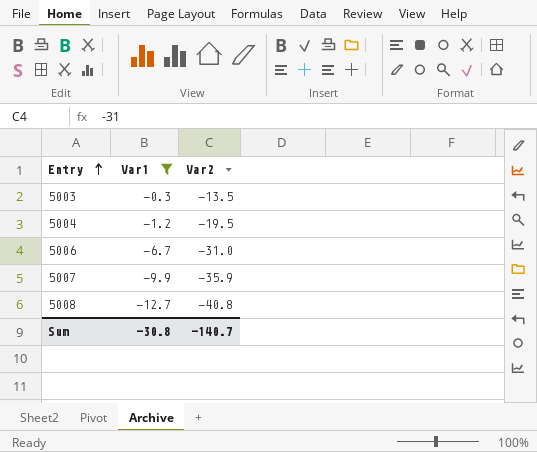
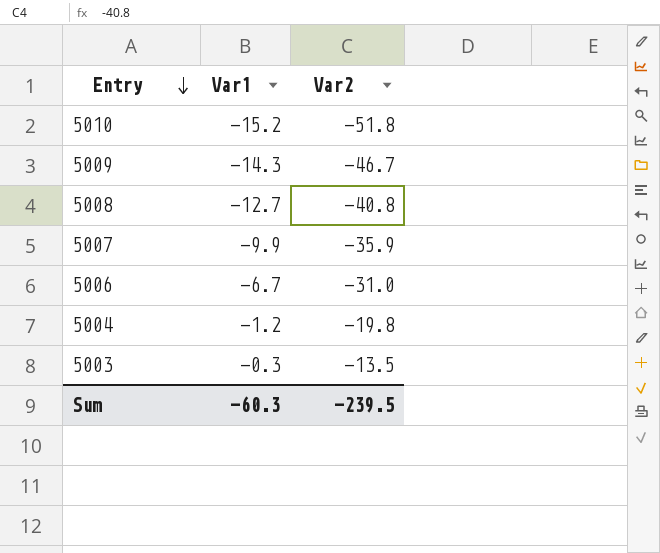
filter: Var1 >= -12.7 -> none
row order: Entry ascending -> Entry descending
5004 | Var2: -19.5 -> -19.8
Sum | Var1: -30.8 -> -60.3
Sum | Var2: -140.7 -> -239.5

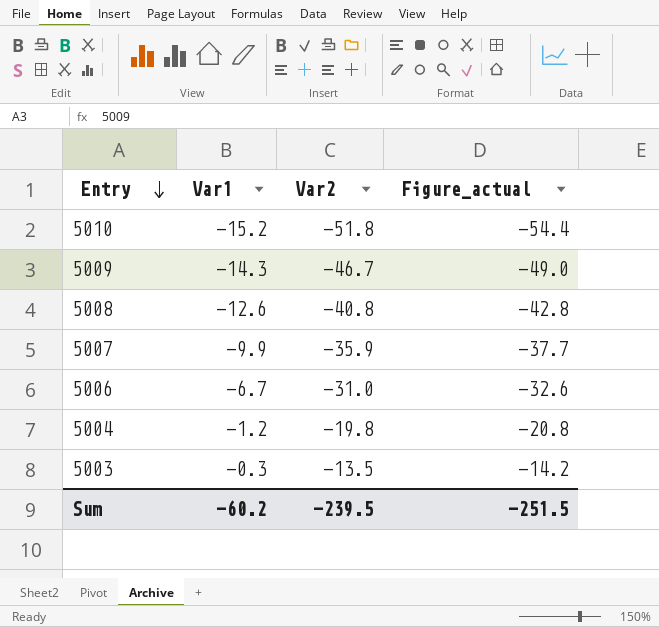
column Figure_actual | formula: none -> [Var2] * 1.05
5008 | Var1: -12.7 -> -12.6
Sum | Var1: -60.3 -> -60.2

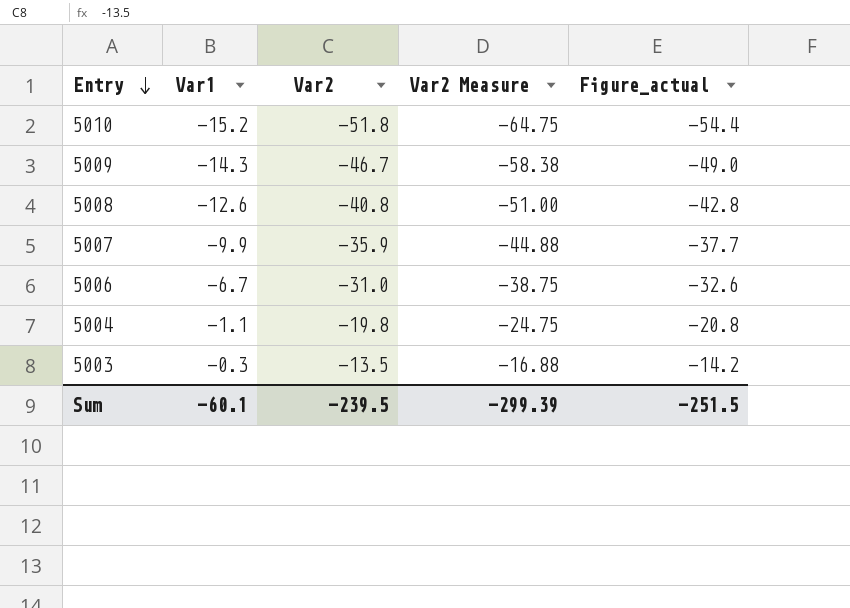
column Var2 Measure | formula: none -> [Var2] * 1.25
5004 | Var1: -1.2 -> -1.1
Sum | Var1: -60.2 -> -60.1

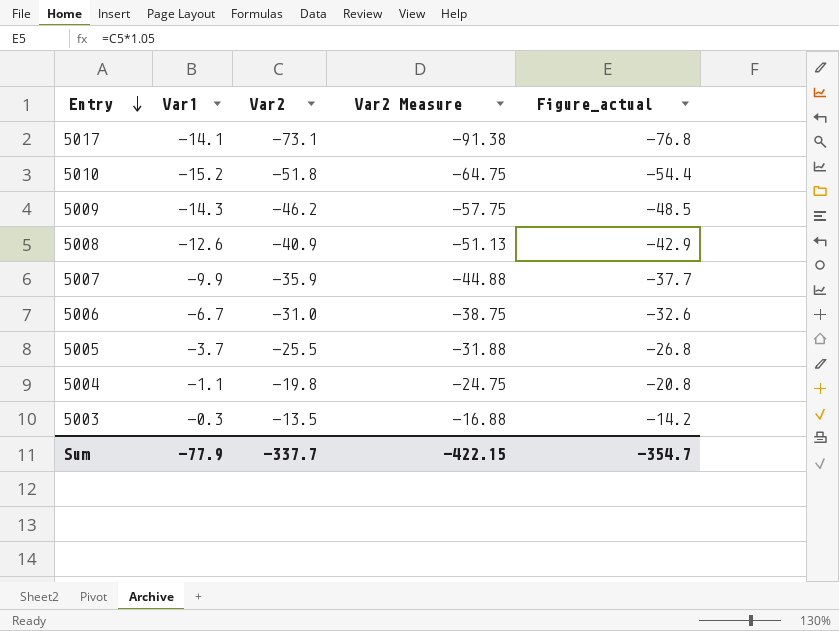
row 5017: none -> -14.1 | -73.1 | -91.38 | -76.8
5009 | Var2: -46.7 -> -46.2
5009 | Var2 Measure: -58.38 -> -57.75
5009 | Figure_actual: -49.0 -> -48.5
5008 | Var2: -40.8 -> -40.9
5008 | Var2 Measure: -51.00 -> -51.13
5008 | Figure_actual: -42.8 -> -42.9
row 5005: none -> -3.7 | -25.5 | -31.88 | -26.8
Sum | Var1: -60.1 -> -77.9
Sum | Var2: -239.5 -> -337.7
Sum | Var2 Measure: -299.39 -> -422.15
Sum | Figure_actual: -251.5 -> -354.7

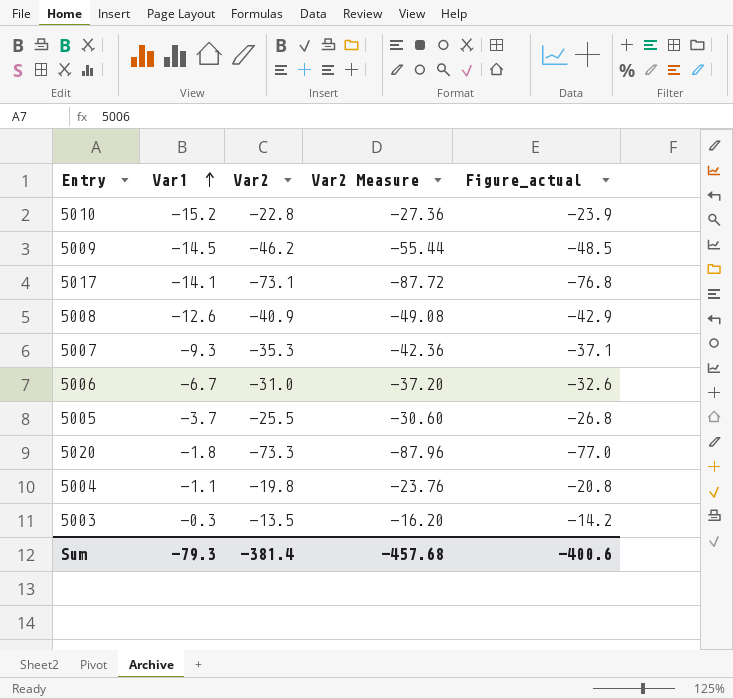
row order: Entry descending -> Var1 ascending
column Var2 Measure | formula: [Var2] * 1.25 -> [Var2] * 1.2
5010 | Var2: -51.8 -> -22.8
5010 | Figure_actual: -54.4 -> -23.9
5009 | Var1: -14.3 -> -14.5
5007 | Var1: -9.9 -> -9.3
5007 | Var2: -35.9 -> -35.3
5007 | Figure_actual: -37.7 -> -37.1
row 5020: none -> -1.8 | -73.3 | -87.96 | -77.0
Sum | Var1: -77.9 -> -79.3
Sum | Var2: -337.7 -> -381.4
Sum | Var2 Measure: -422.15 -> -457.68
Sum | Figure_actual: -354.7 -> -400.6

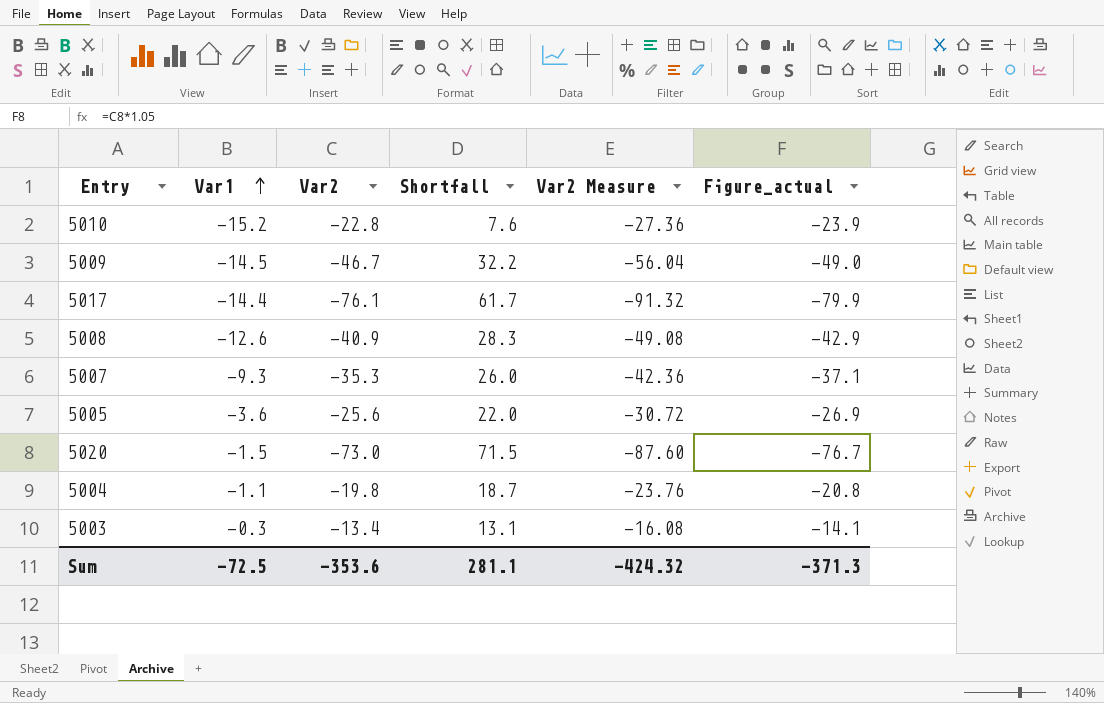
column Shortfall | formula: none -> [Var1] - [Var2]
row 5006: -6.7 | -31.0 | -37.20 | -32.6 -> none
5009 | Var2: -46.2 -> -46.7
5009 | Var2 Measure: -55.44 -> -56.04
5009 | Figure_actual: -48.5 -> -49.0
5017 | Var1: -14.1 -> -14.4
5017 | Var2: -73.1 -> -76.1
5017 | Var2 Measure: -87.72 -> -91.32
5017 | Figure_actual: -76.8 -> -79.9
5005 | Var1: -3.7 -> -3.6
5005 | Var2: -25.5 -> -25.6
5005 | Var2 Measure: -30.60 -> -30.72
5005 | Figure_actual: -26.8 -> -26.9
5020 | Var1: -1.8 -> -1.5
5020 | Var2: -73.3 -> -73.0
5020 | Var2 Measure: -87.96 -> -87.60
5020 | Figure_actual: -77.0 -> -76.7
5003 | Var2: -13.5 -> -13.4
5003 | Var2 Measure: -16.20 -> -16.08
5003 | Figure_actual: -14.2 -> -14.1
Sum | Var1: -79.3 -> -72.5
Sum | Var2: -381.4 -> -353.6
Sum | Var2 Measure: -457.68 -> -424.32
Sum | Figure_actual: -400.6 -> -371.3

